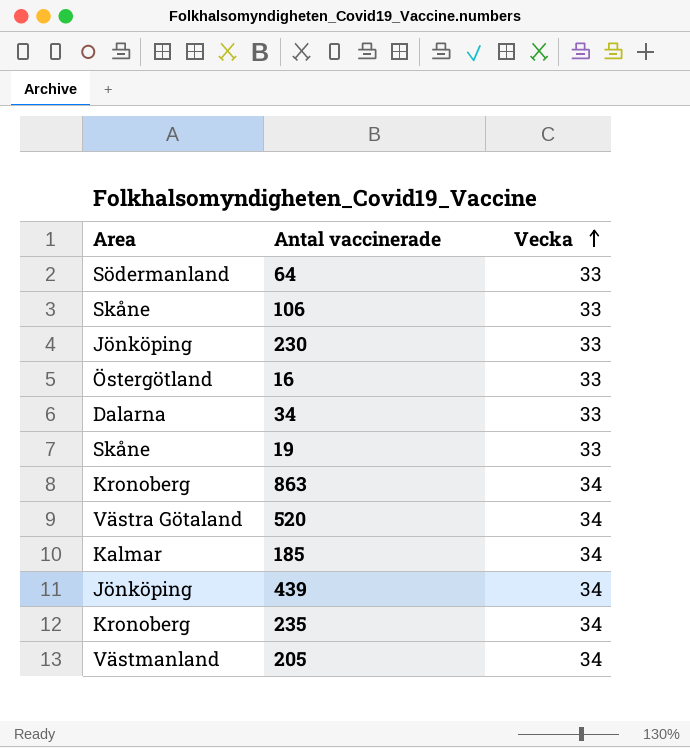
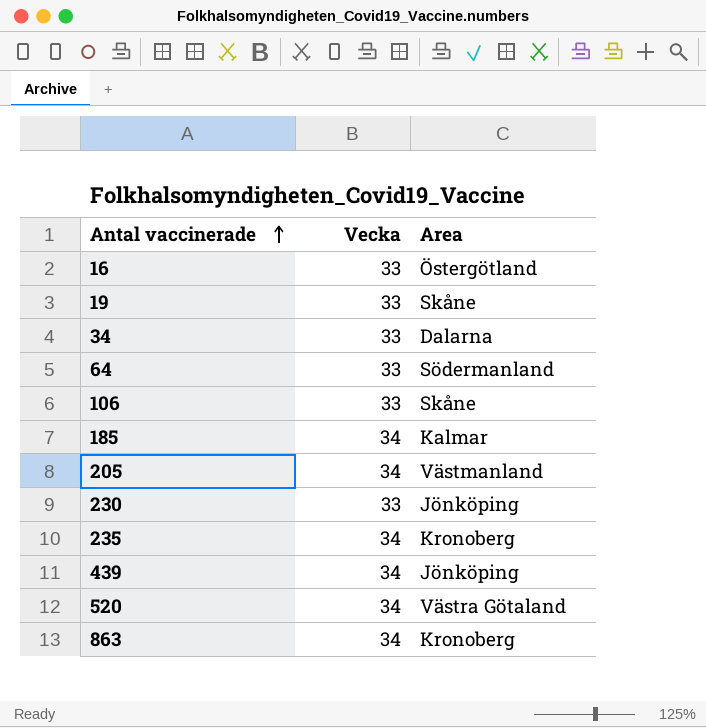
row order: Vecka ascending -> Antal vaccinerade ascending
column Area | position: 1 -> 3

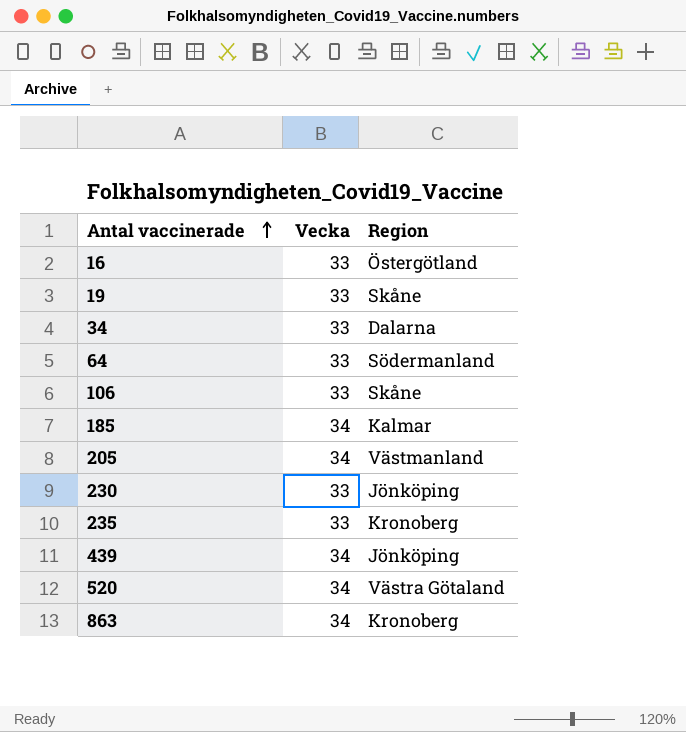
column name: Area -> Region
235 | Vecka: 34 -> 33

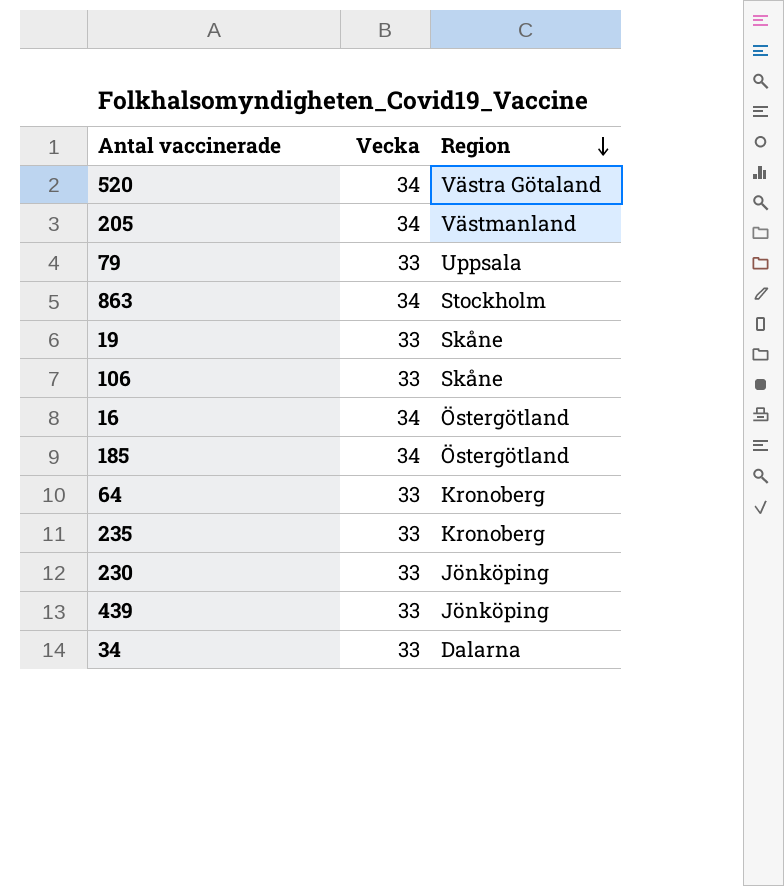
row order: Antal vaccinerade ascending -> Region descending
row 79: none -> 33 | Uppsala
863 | Region: Kronoberg -> Stockholm
16 | Vecka: 33 -> 34
185 | Region: Kalmar -> Östergötland
64 | Region: Södermanland -> Kronoberg
439 | Vecka: 34 -> 33

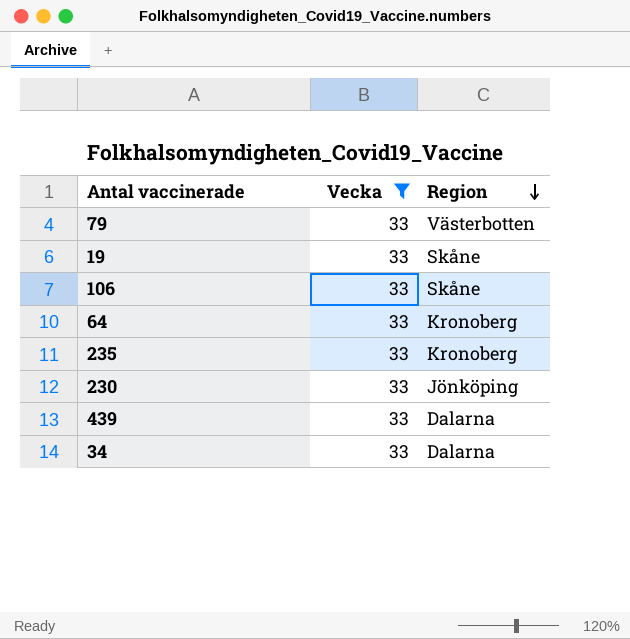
filter: none -> Vecka = 33
79 | Region: Uppsala -> Västerbotten
439 | Region: Jönköping -> Dalarna

